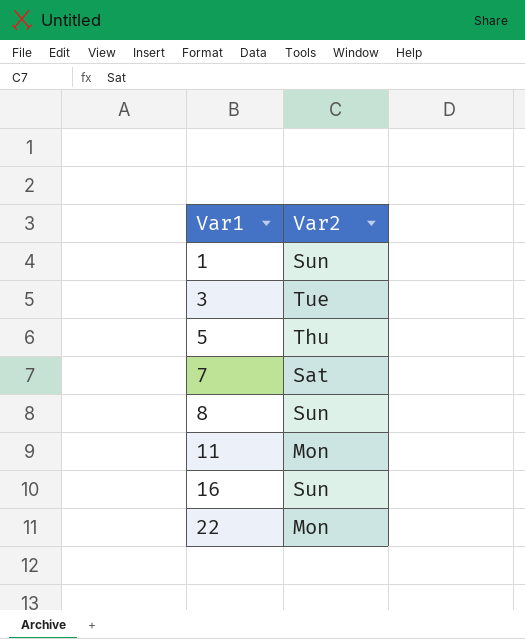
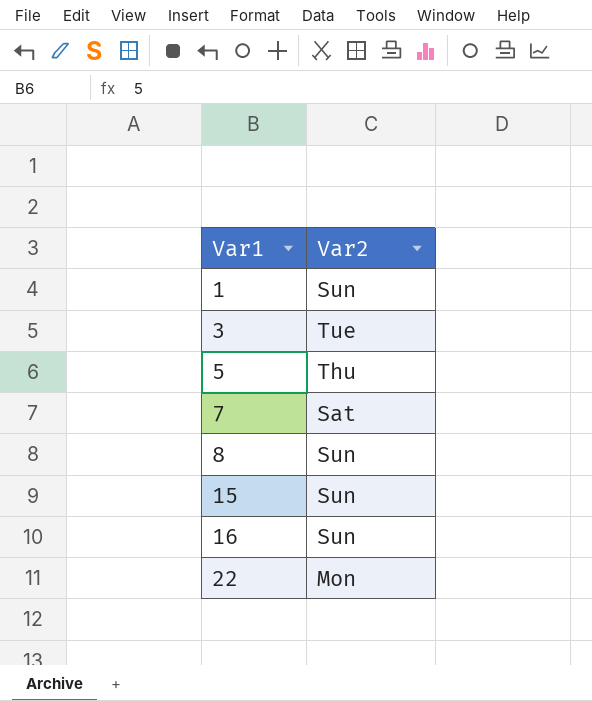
row 11: Mon -> none
row 15: none -> Sun

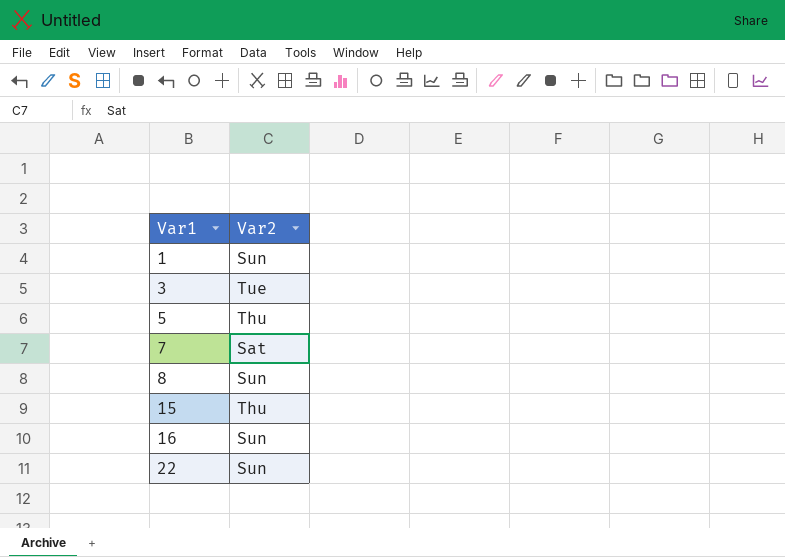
15 | Var2: Sun -> Thu
22 | Var2: Mon -> Sun

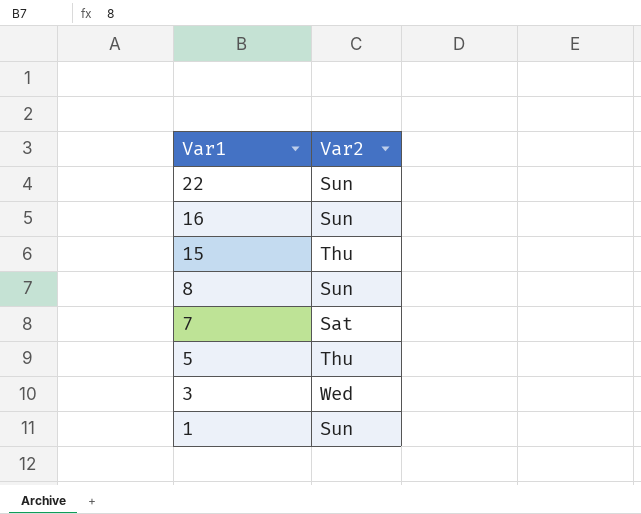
row order: Var1 ascending -> Var1 descending
3 | Var2: Tue -> Wed

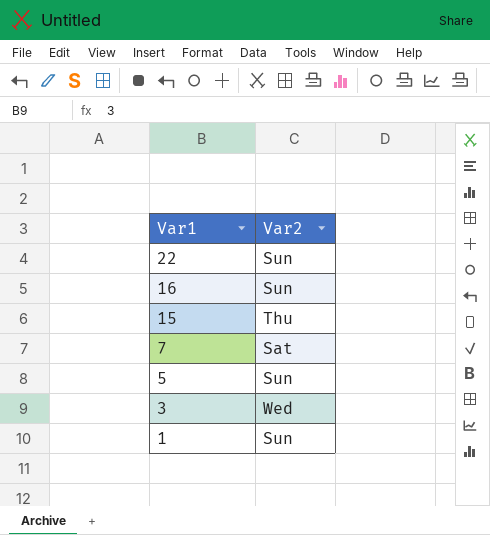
row 8: Sun -> none
5 | Var2: Thu -> Sun

